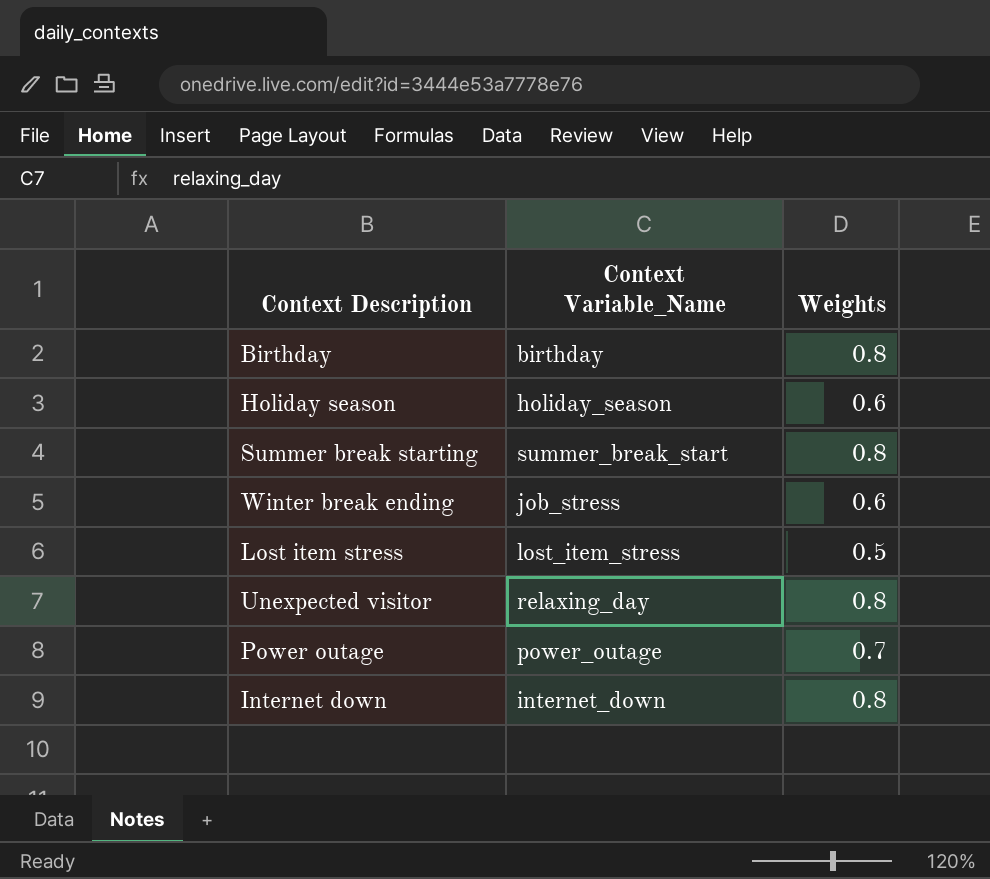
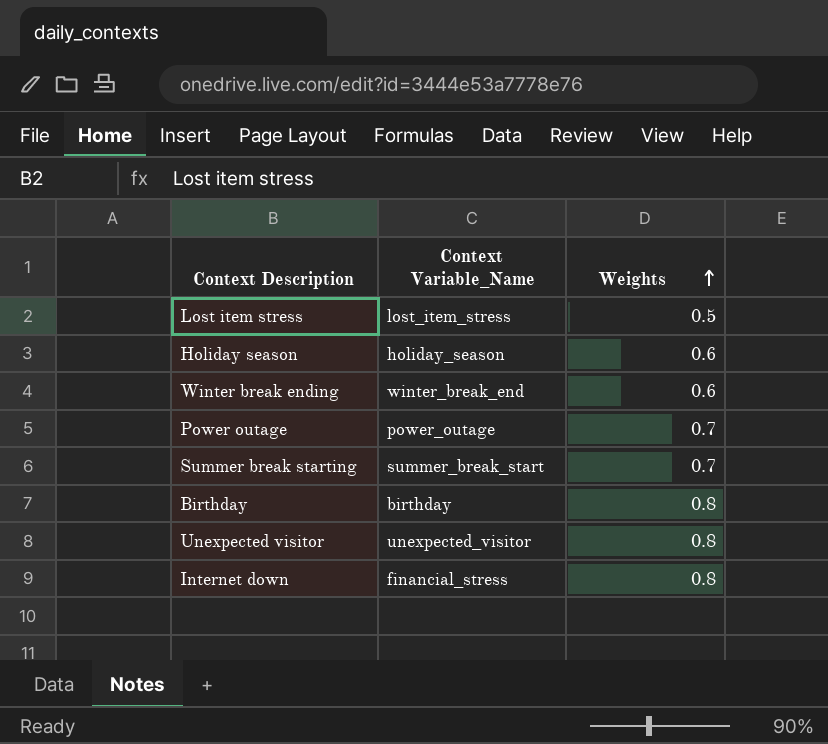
row order: none -> Weights ascending
Winter break ending | Context Variable_Name: job_stress -> winter_break_end
Summer break starting | Weights: 0.8 -> 0.7
Unexpected visitor | Context Variable_Name: relaxing_day -> unexpected_visitor
Internet down | Context Variable_Name: internet_down -> financial_stress

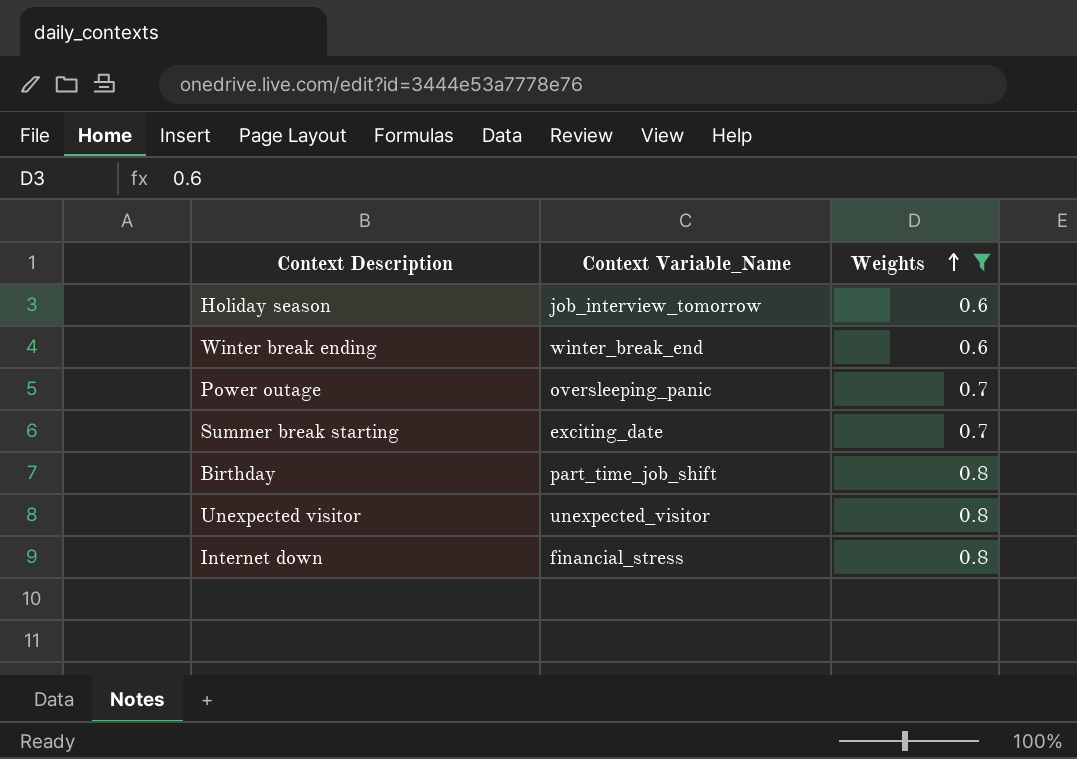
filter: none -> Weights != 0.5
Holiday season | Context Variable_Name: holiday_season -> job_interview_tomorrow
Power outage | Context Variable_Name: power_outage -> oversleeping_panic
Summer break starting | Context Variable_Name: summer_break_start -> exciting_date
Birthday | Context Variable_Name: birthday -> part_time_job_shift

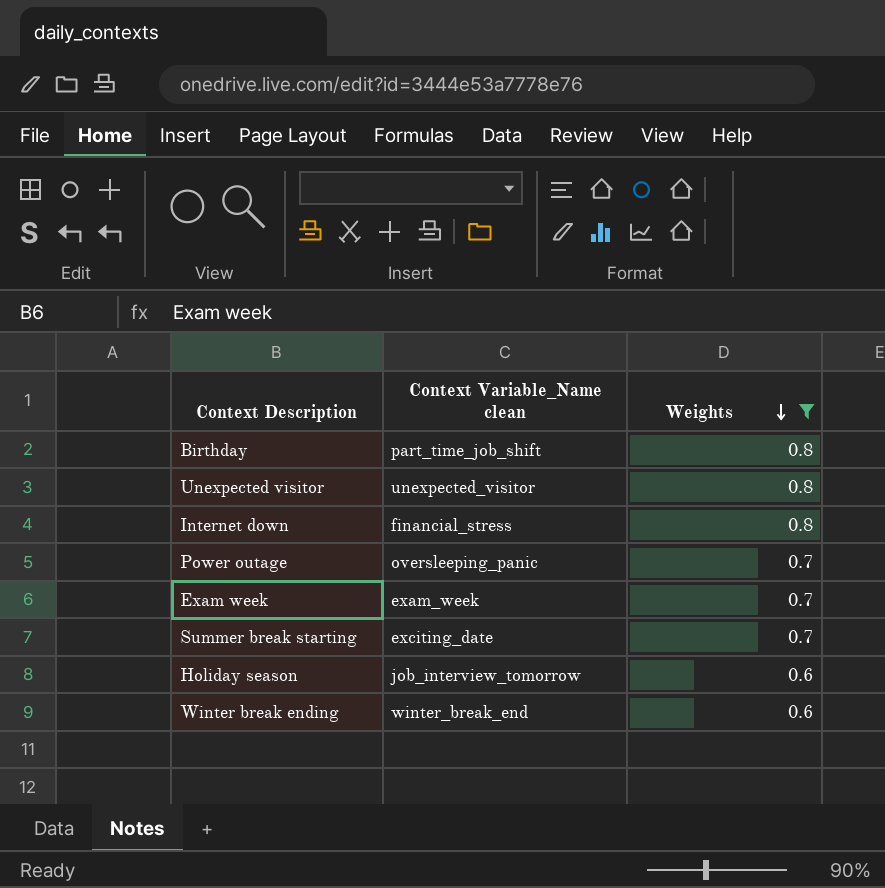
row order: Weights ascending -> Weights descending
column name: Context Variable_Name -> Context Variable_Name clean
row Exam week: none -> exam_week | 0.7

